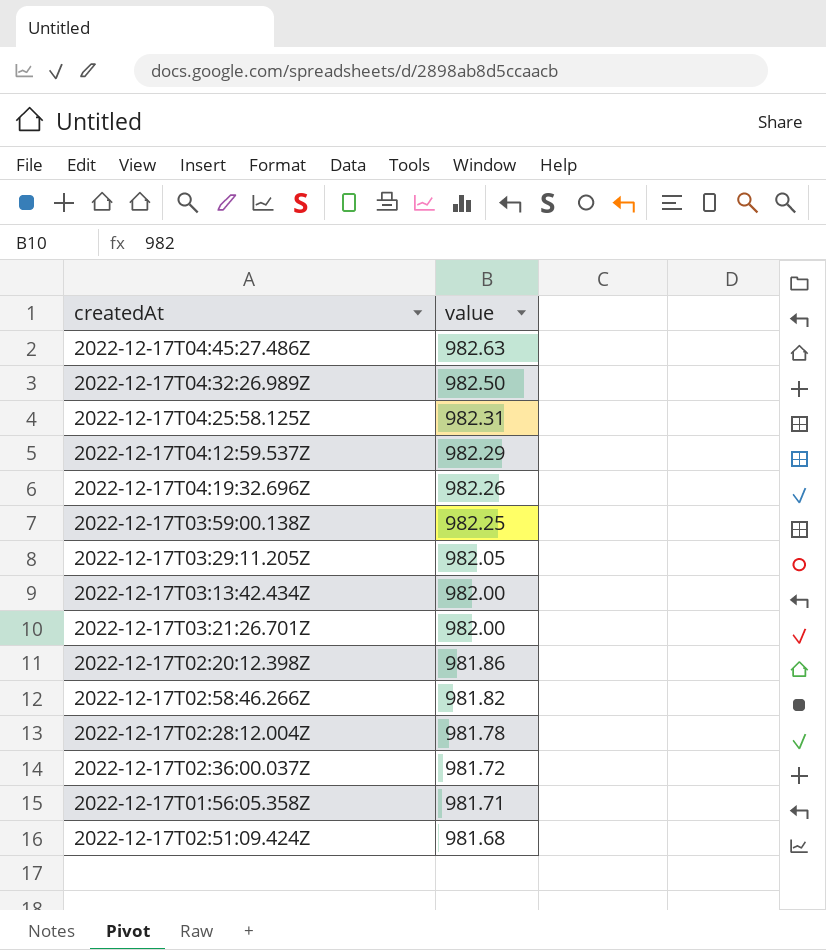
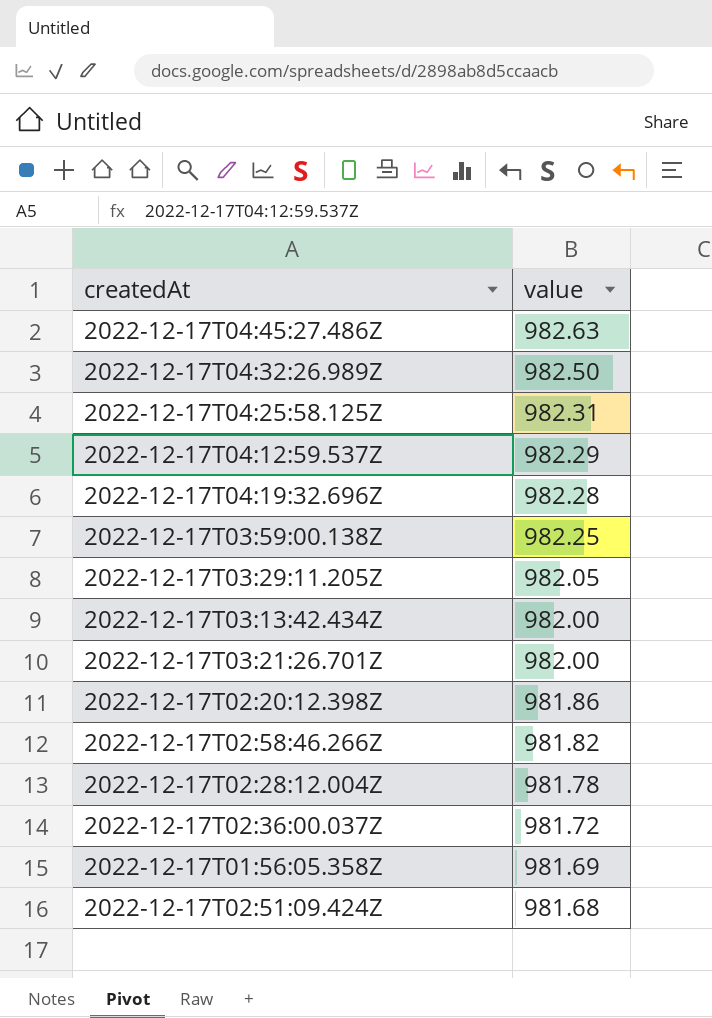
2022-12-17T04:19:32.696Z | value: 982.26 -> 982.28
2022-12-17T01:56:05.358Z | value: 981.71 -> 981.69

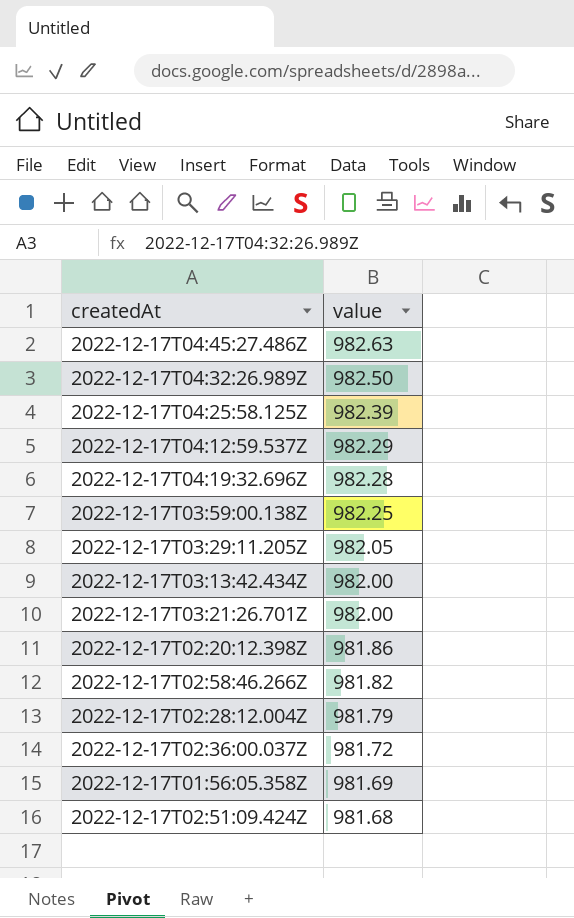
2022-12-17T04:25:58.125Z | value: 982.31 -> 982.39
2022-12-17T02:28:12.004Z | value: 981.78 -> 981.79

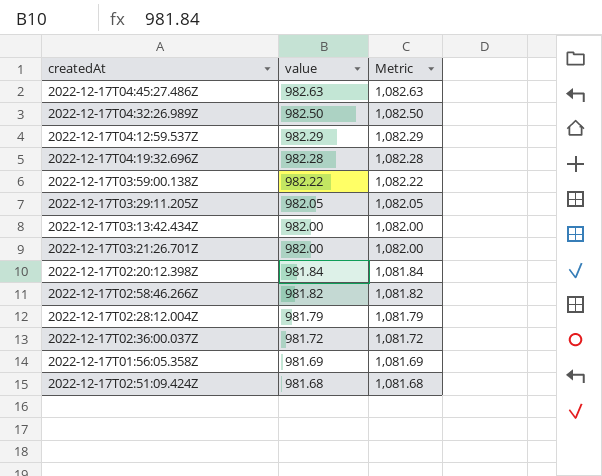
column Metric | formula: none -> [value] + 100
row 2022-12-17T04:25:58.125Z: 982.39 -> none
2022-12-17T03:59:00.138Z | value: 982.25 -> 982.22
2022-12-17T02:20:12.398Z | value: 981.86 -> 981.84

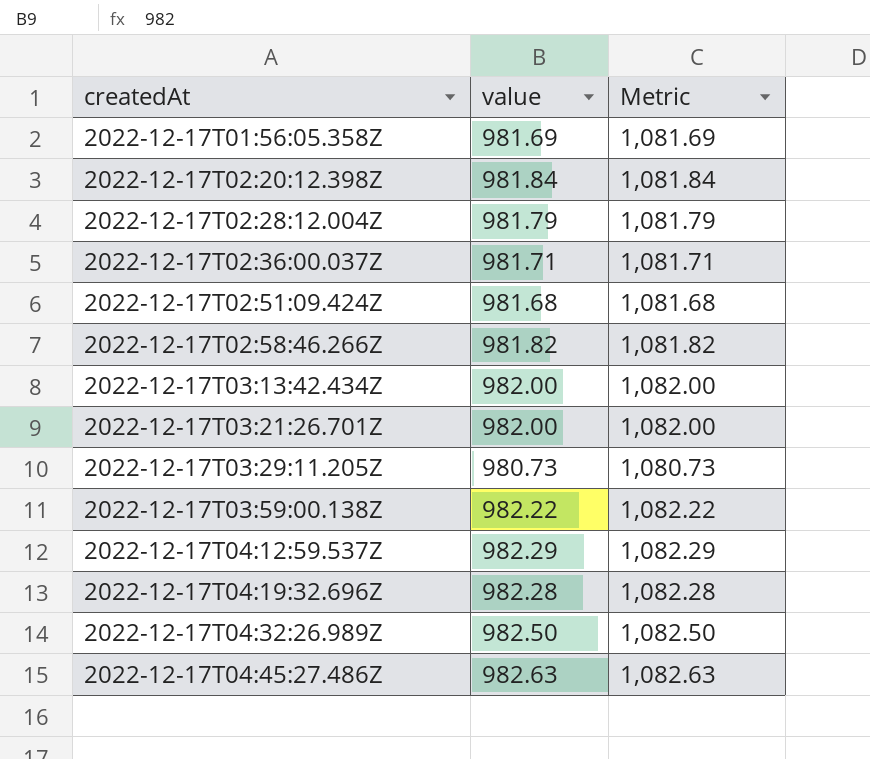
row order: value descending -> createdAt ascending
2022-12-17T02:36:00.037Z | value: 981.72 -> 981.71
2022-12-17T02:36:00.037Z | Metric: 1,081.72 -> 1,081.71
2022-12-17T03:29:11.205Z | value: 982.05 -> 980.73
2022-12-17T03:29:11.205Z | Metric: 1,082.05 -> 1,080.73

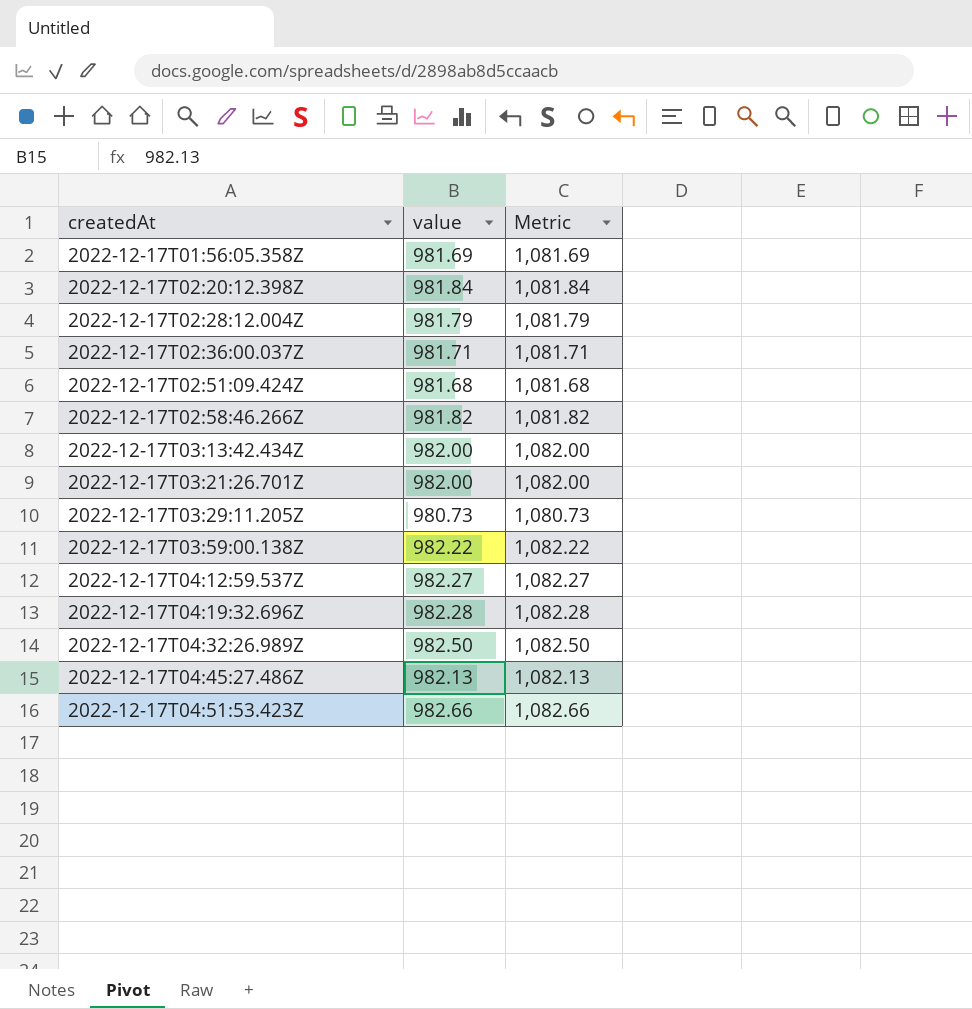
2022-12-17T04:12:59.537Z | value: 982.29 -> 982.27
2022-12-17T04:12:59.537Z | Metric: 1,082.29 -> 1,082.27
2022-12-17T04:45:27.486Z | value: 982.63 -> 982.13
2022-12-17T04:45:27.486Z | Metric: 1,082.63 -> 1,082.13
row 2022-12-17T04:51:53.423Z: none -> 982.66 | 1,082.66

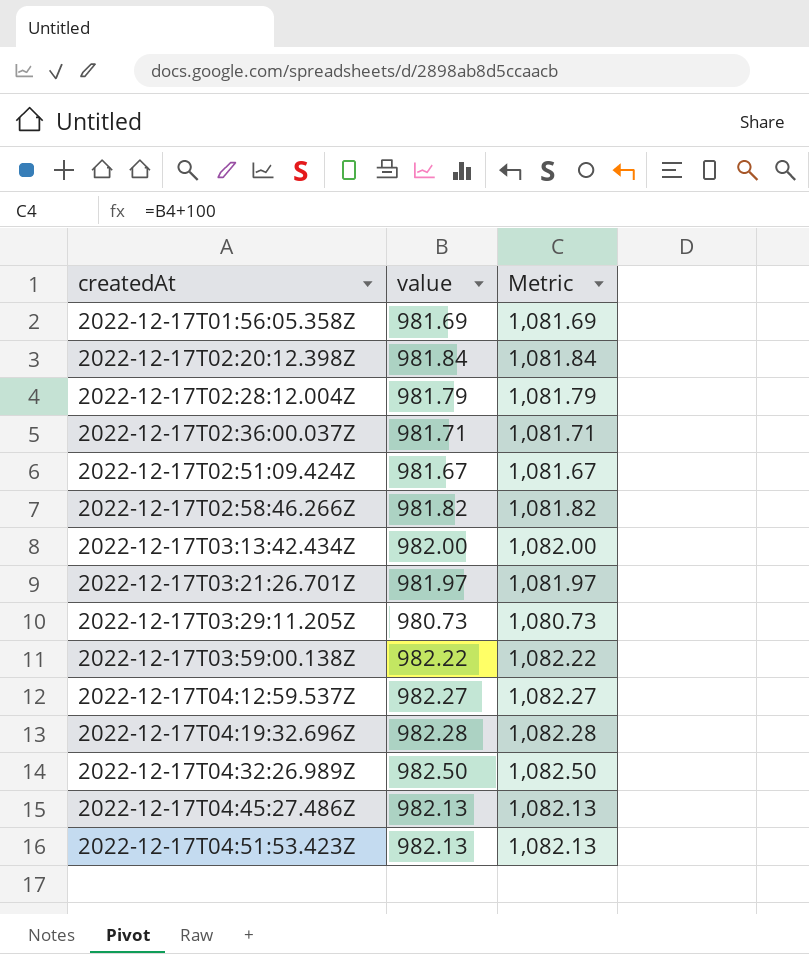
2022-12-17T02:51:09.424Z | value: 981.68 -> 981.67
2022-12-17T02:51:09.424Z | Metric: 1,081.68 -> 1,081.67
2022-12-17T03:21:26.701Z | value: 982.00 -> 981.97
2022-12-17T03:21:26.701Z | Metric: 1,082.00 -> 1,081.97
2022-12-17T04:51:53.423Z | value: 982.66 -> 982.13
2022-12-17T04:51:53.423Z | Metric: 1,082.66 -> 1,082.13

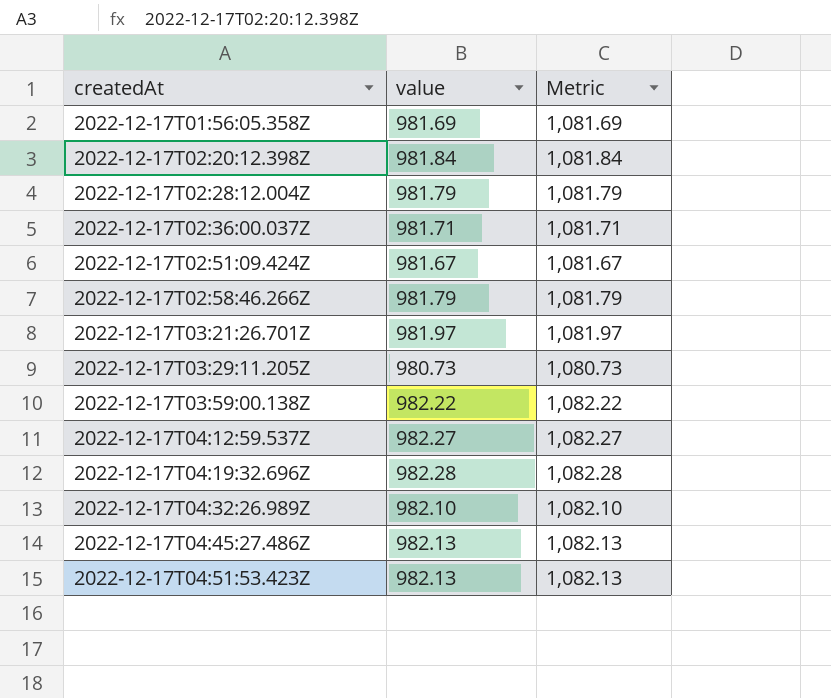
row 2022-12-17T03:13:42.434Z: 982.00 | 1,082.00 -> none
2022-12-17T02:58:46.266Z | value: 981.82 -> 981.79
2022-12-17T02:58:46.266Z | Metric: 1,081.82 -> 1,081.79
2022-12-17T04:32:26.989Z | value: 982.50 -> 982.10
2022-12-17T04:32:26.989Z | Metric: 1,082.50 -> 1,082.10

